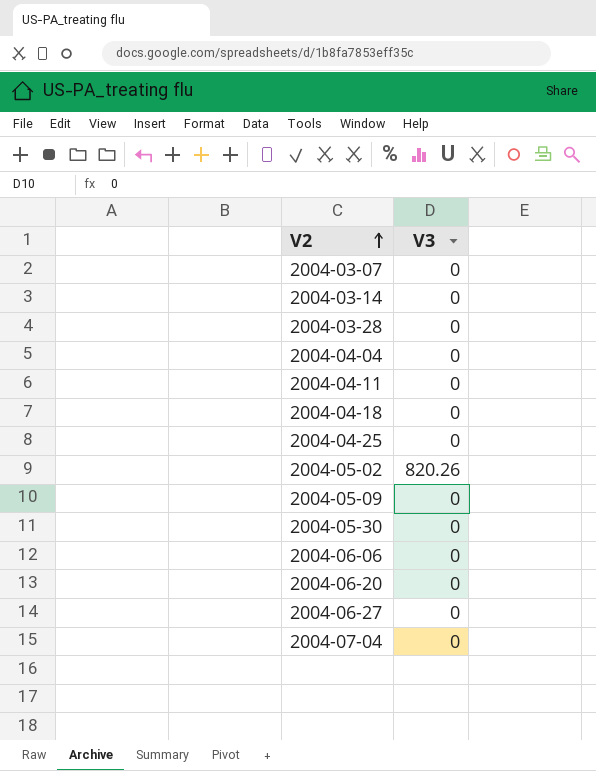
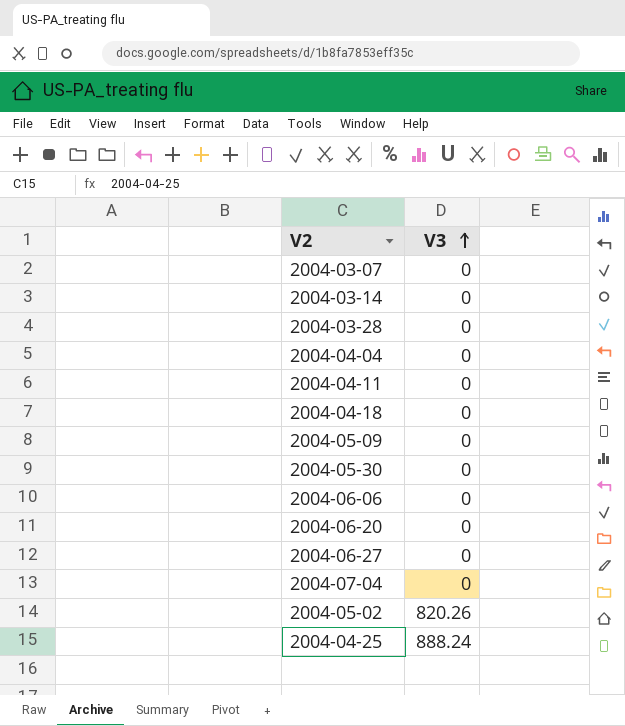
row order: V2 ascending -> V3 ascending
2004-04-25 | V3: 0 -> 888.24

